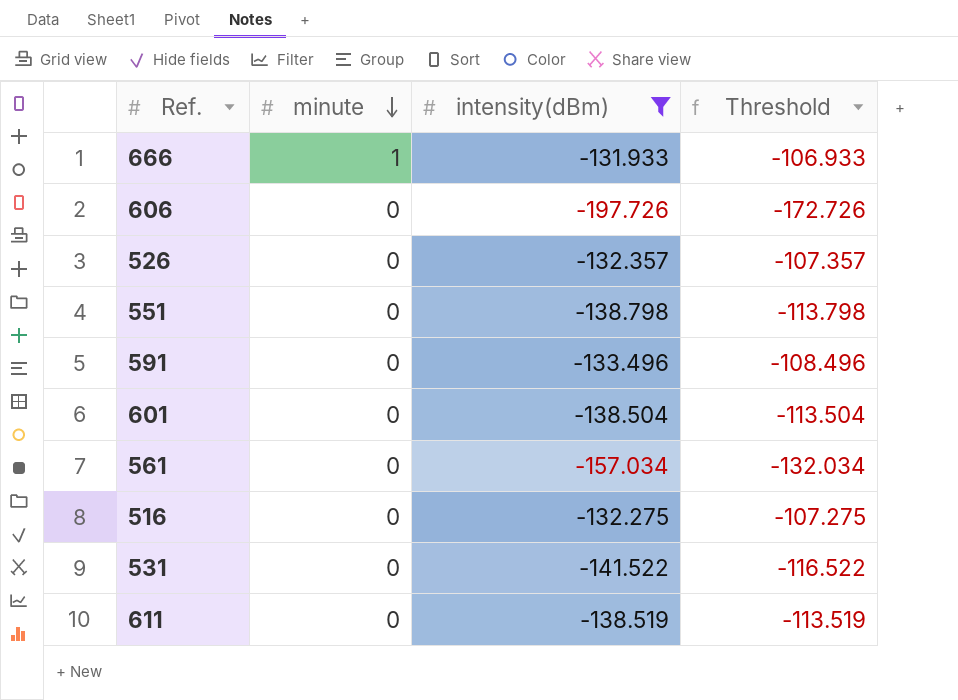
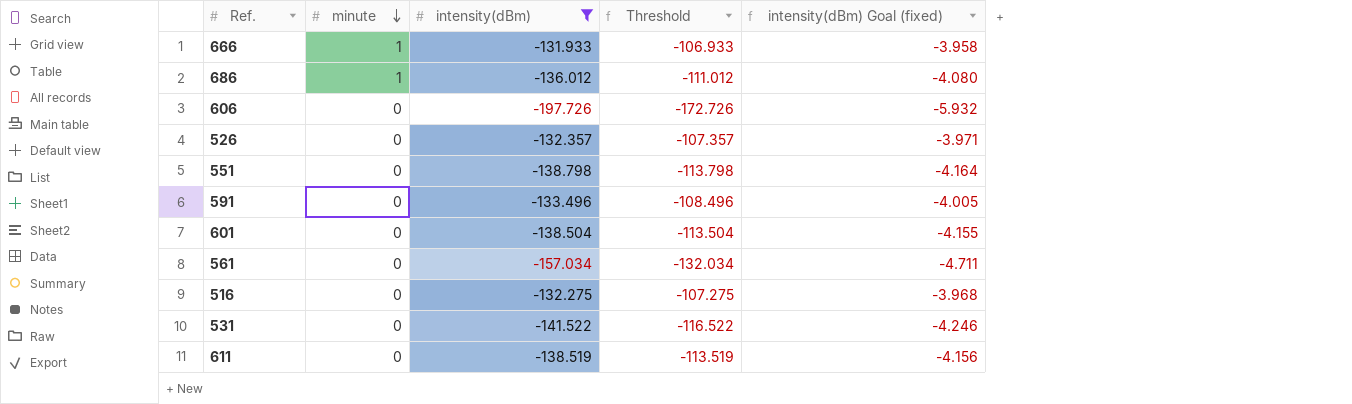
column intensity(dBm) Goal (fixed) | formula: none -> [intensity(dBm)] * 0.03
row 686: none -> 1 | -136.012 | -111.012 | -4.080

